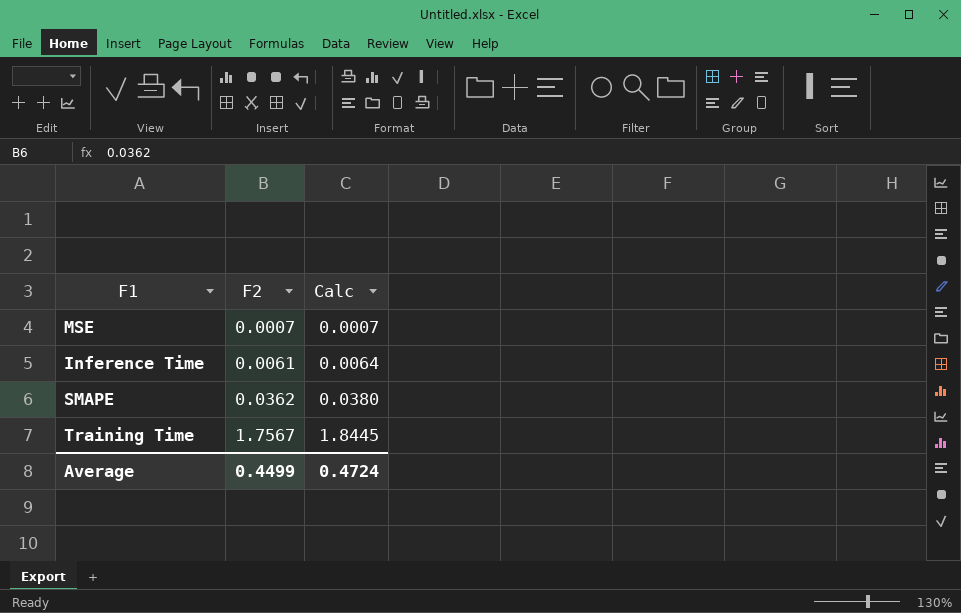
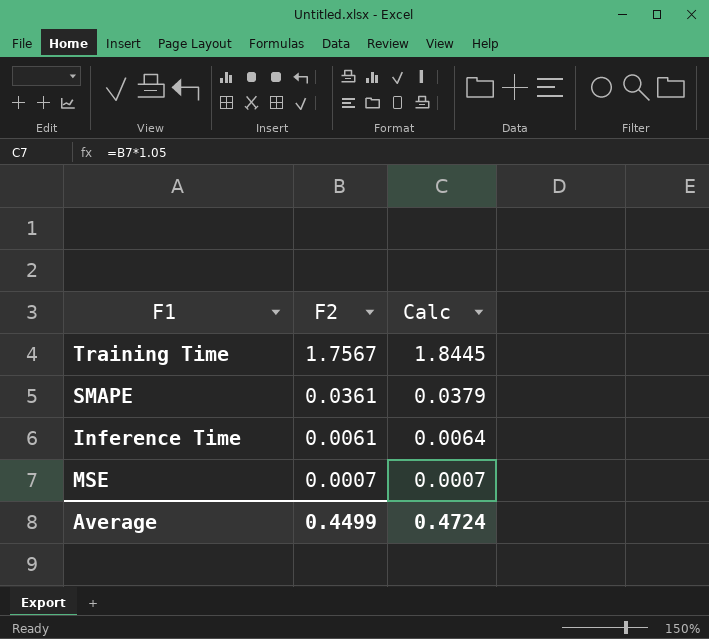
row order: F2 ascending -> F2 descending
SMAPE | F2: 0.0362 -> 0.0361
SMAPE | Calc: 0.0380 -> 0.0379

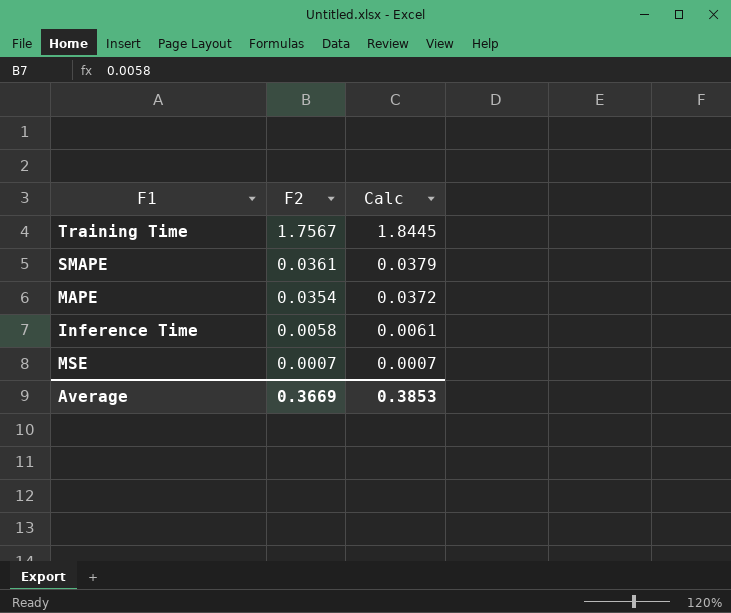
row MAPE: none -> 0.0354 | 0.0372
Inference Time | F2: 0.0061 -> 0.0058
Inference Time | Calc: 0.0064 -> 0.0061
Average | F2: 0.4499 -> 0.3669
Average | Calc: 0.4724 -> 0.3853

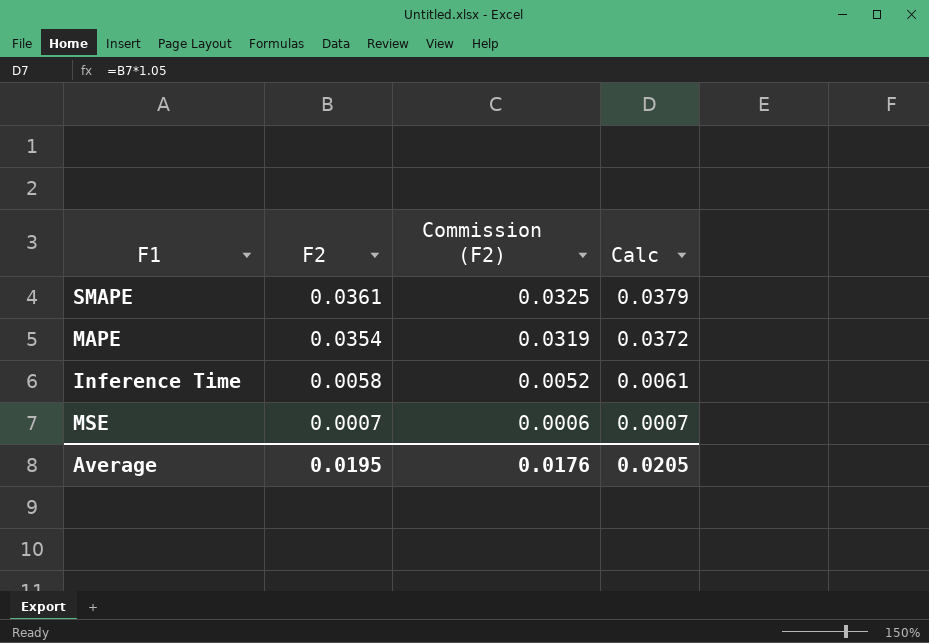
column Commission (F2) | formula: none -> [F2] * 0.9
row Training Time: 1.7567 | 1.8445 -> none
Average | F2: 0.3669 -> 0.0195
Average | Calc: 0.3853 -> 0.0205

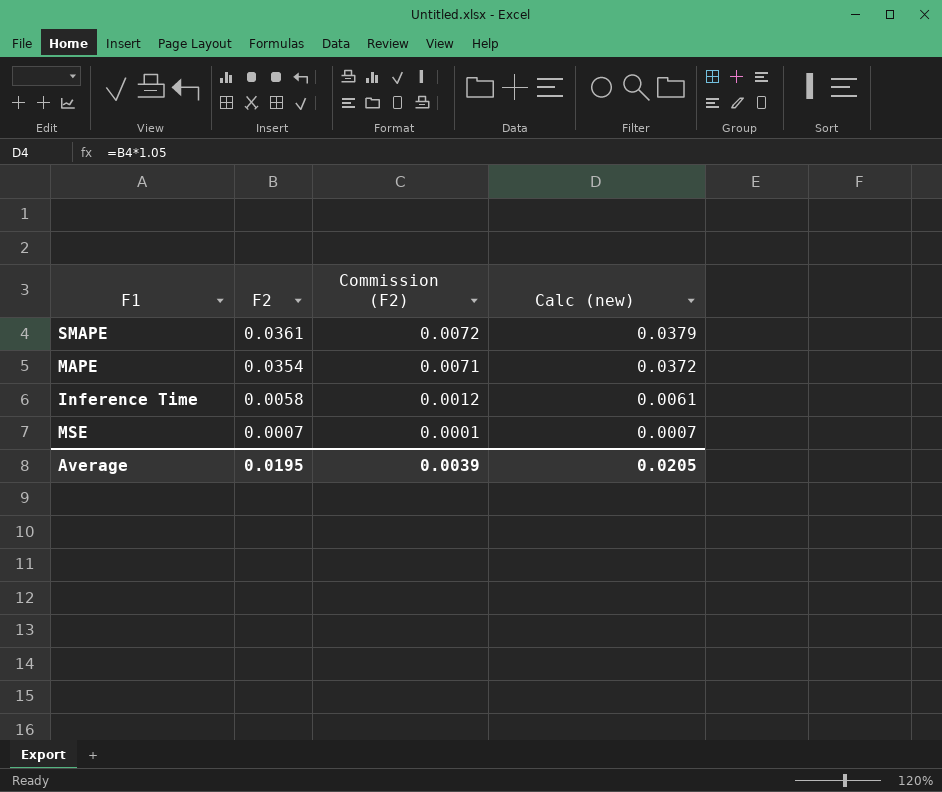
column Commission (F2) | formula: [F2] * 0.9 -> [F2] * 0.2
column name: Calc -> Calc (new)
Average | Commission (F2): 0.0176 -> 0.0039

